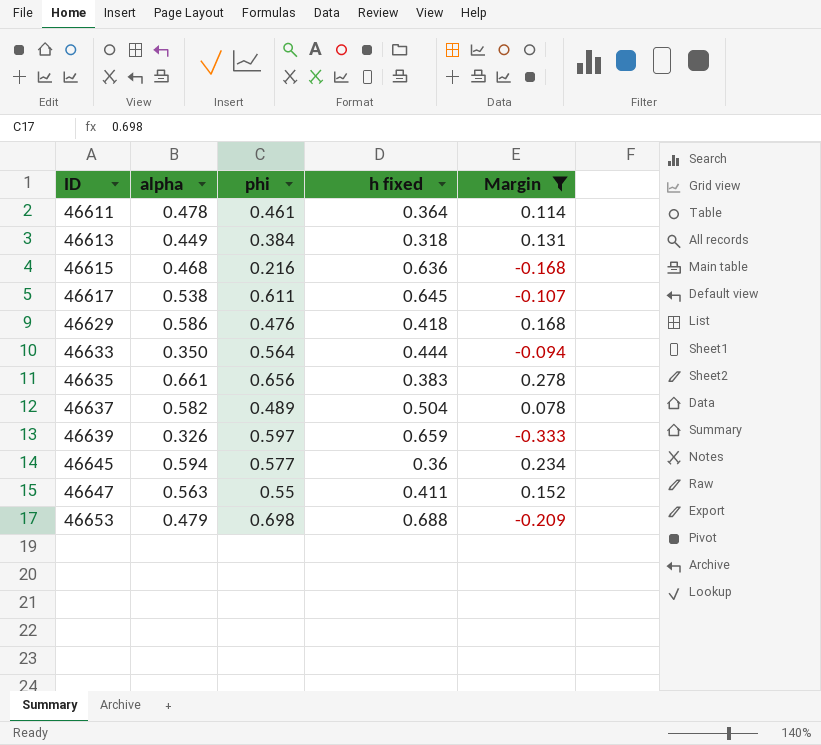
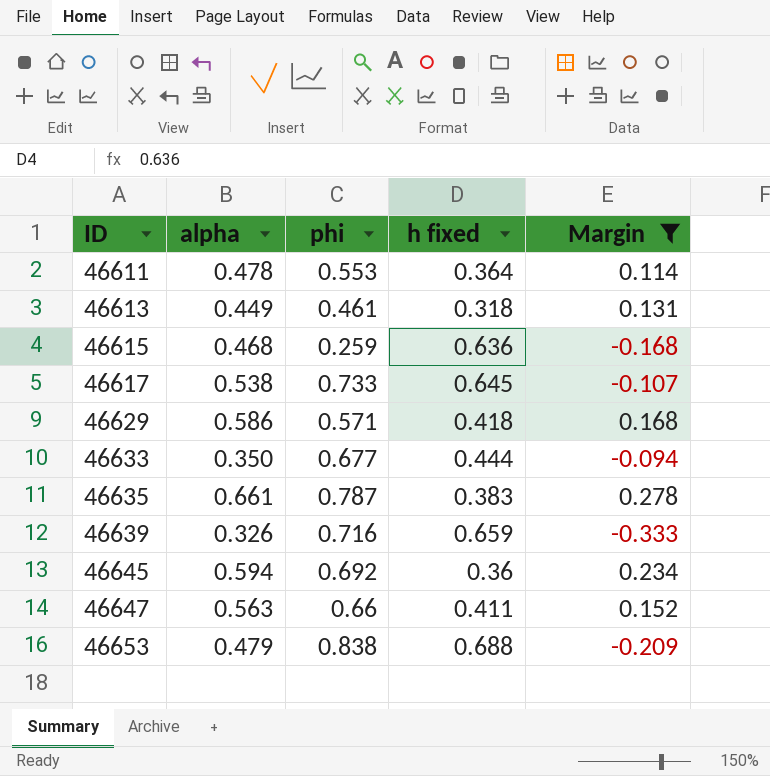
row 46637: 0.582 | 0.489 | 0.504 | 0.078 -> none
46611 | phi: 0.461 -> 0.553
46613 | phi: 0.384 -> 0.461
46615 | phi: 0.216 -> 0.259
46617 | phi: 0.611 -> 0.733
46629 | phi: 0.476 -> 0.571
46633 | phi: 0.564 -> 0.677
46635 | phi: 0.656 -> 0.787
46639 | phi: 0.597 -> 0.716
46645 | phi: 0.577 -> 0.692
46647 | phi: 0.55 -> 0.66
46653 | phi: 0.698 -> 0.838

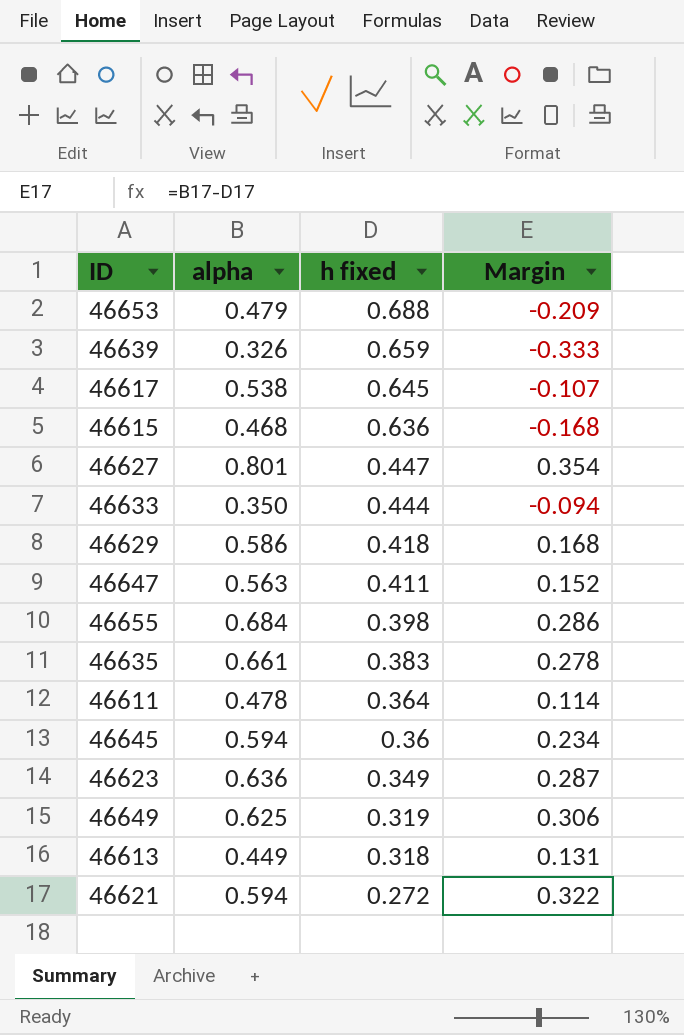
filter: Margin <= 0.278 -> none
row order: ID ascending -> h fixed descending
column phi | position: 3 -> none

